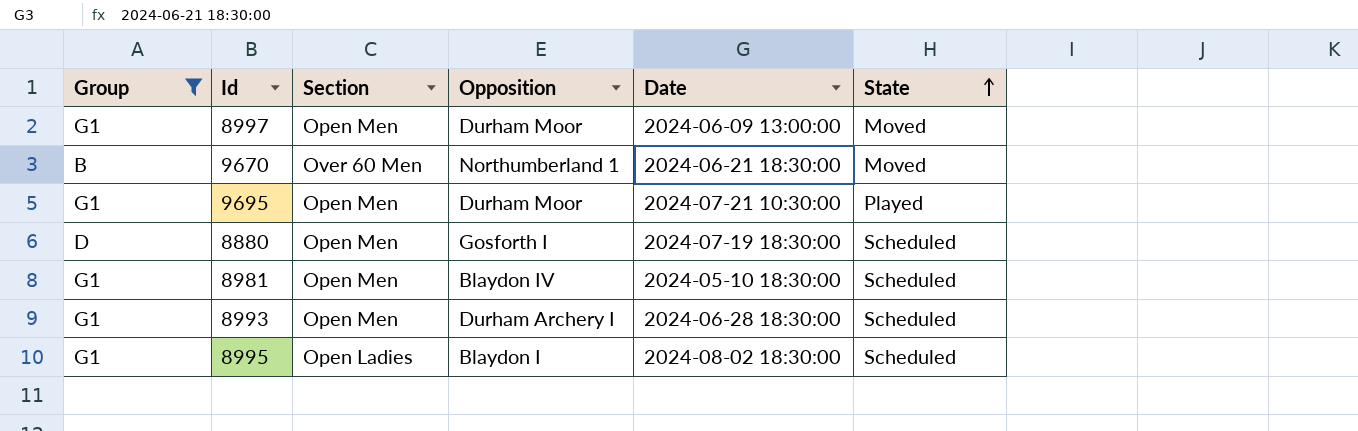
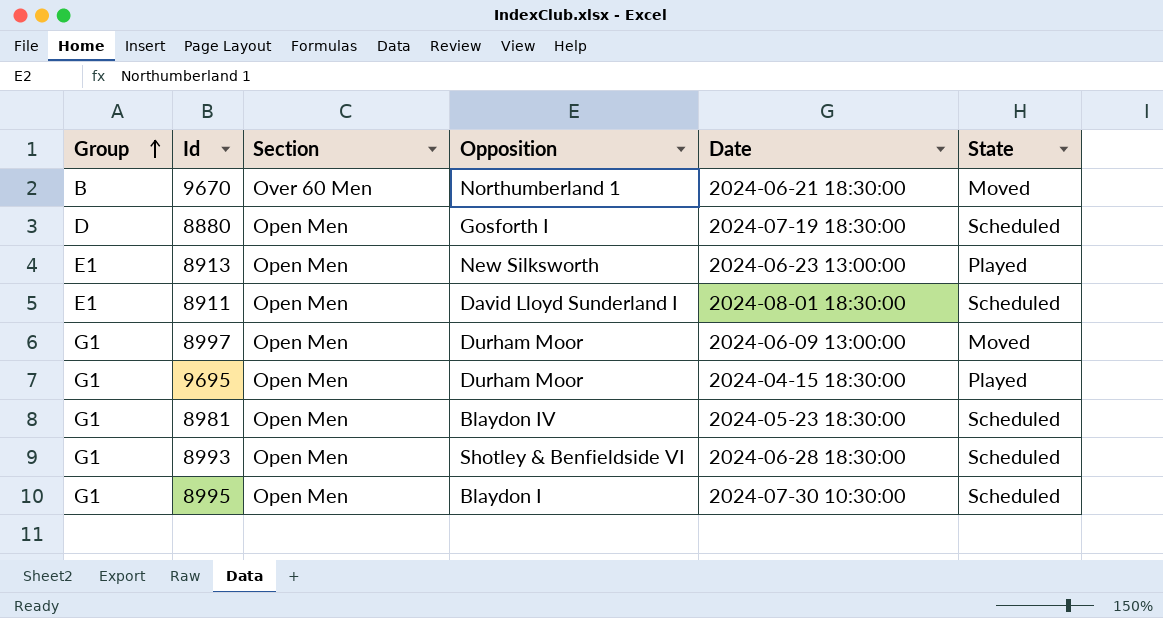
filter: Group != E1 -> none
row order: State ascending -> Group ascending
9695 | Date: 2024-07-21 10:30:00 -> 2024-04-15 18:30:00
8981 | Date: 2024-05-10 18:30:00 -> 2024-05-23 18:30:00
8993 | Opposition: Durham Archery I -> Shotley & Benfieldside VI
8995 | Section: Open Ladies -> Open Men
8995 | Date: 2024-08-02 18:30:00 -> 2024-07-30 10:30:00

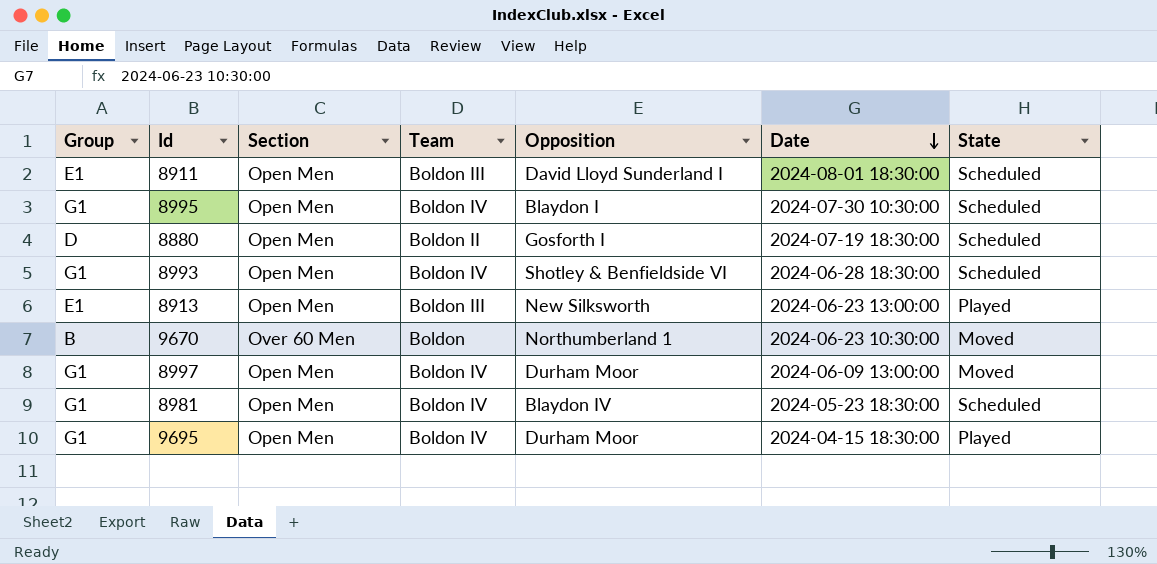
row order: Group ascending -> Date descending
column Team | position: none -> 4
9670 | Date: 2024-06-21 18:30:00 -> 2024-06-23 10:30:00

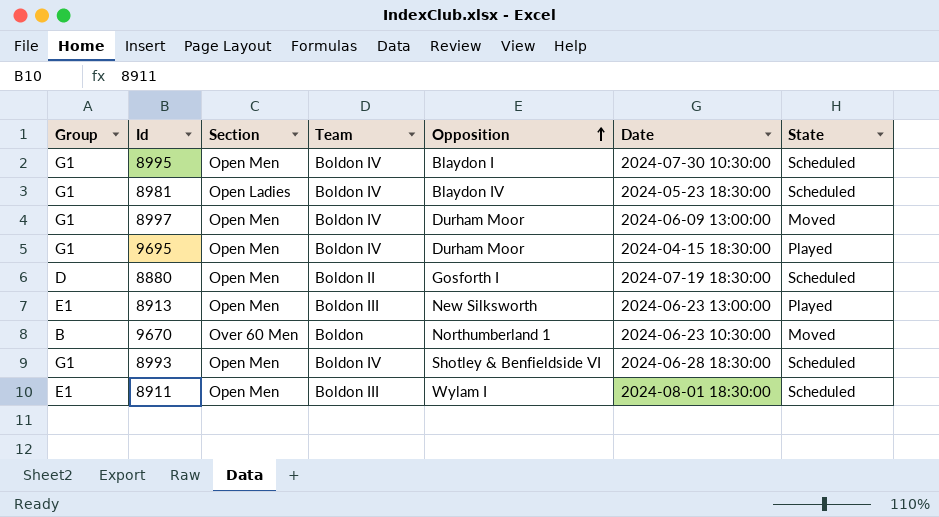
row order: Date descending -> Opposition ascending
8981 | Section: Open Men -> Open Ladies
8911 | Opposition: David Lloyd Sunderland I -> Wylam I

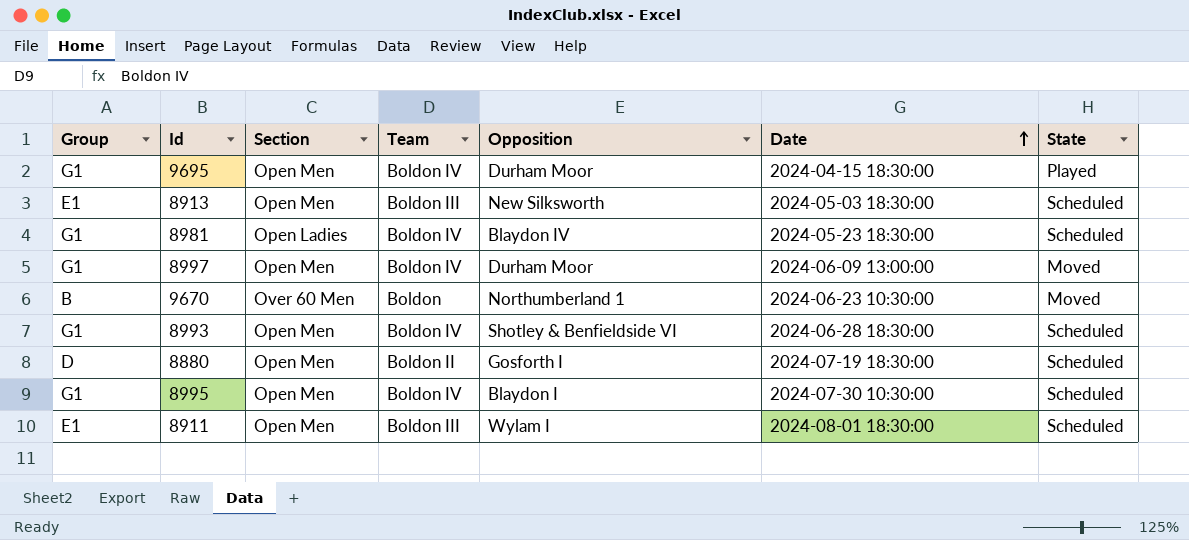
row order: Opposition ascending -> Date ascending
8913 | Date: 2024-06-23 13:00:00 -> 2024-05-03 18:30:00
8913 | State: Played -> Scheduled

